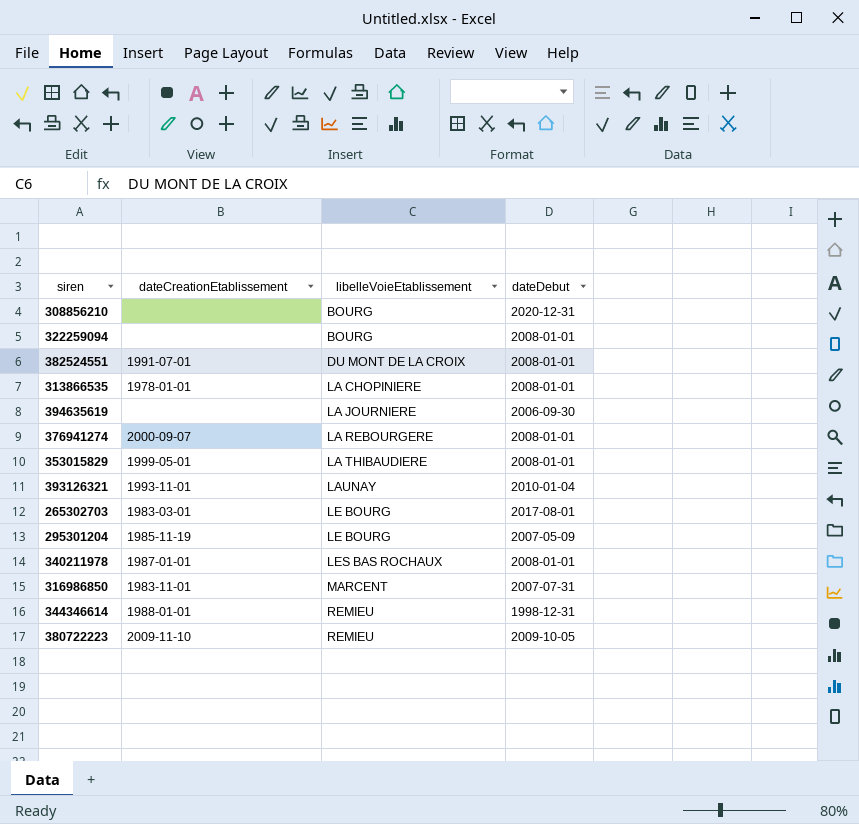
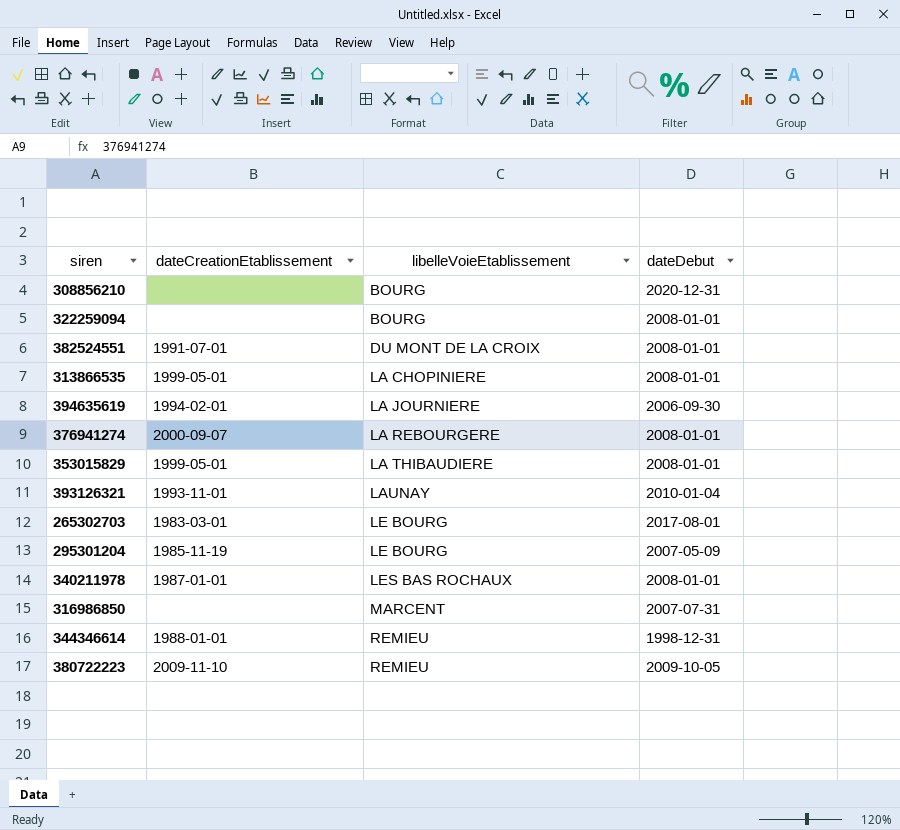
313866535 | dateCreationEtablissement: 1978-01-01 -> 1999-05-01
394635619 | dateCreationEtablissement: none -> 1994-02-01
316986850 | dateCreationEtablissement: 1983-11-01 -> none

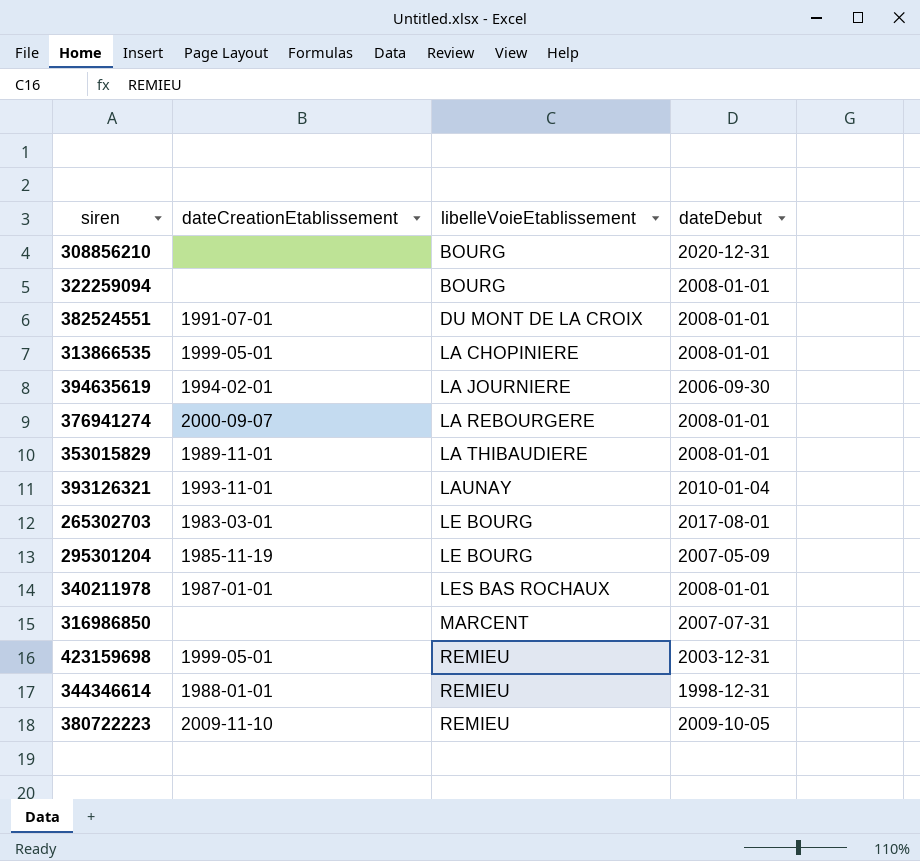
353015829 | dateCreationEtablissement: 1999-05-01 -> 1989-11-01
row 423159698: none -> 1999-05-01 | REMIEU | 2003-12-31

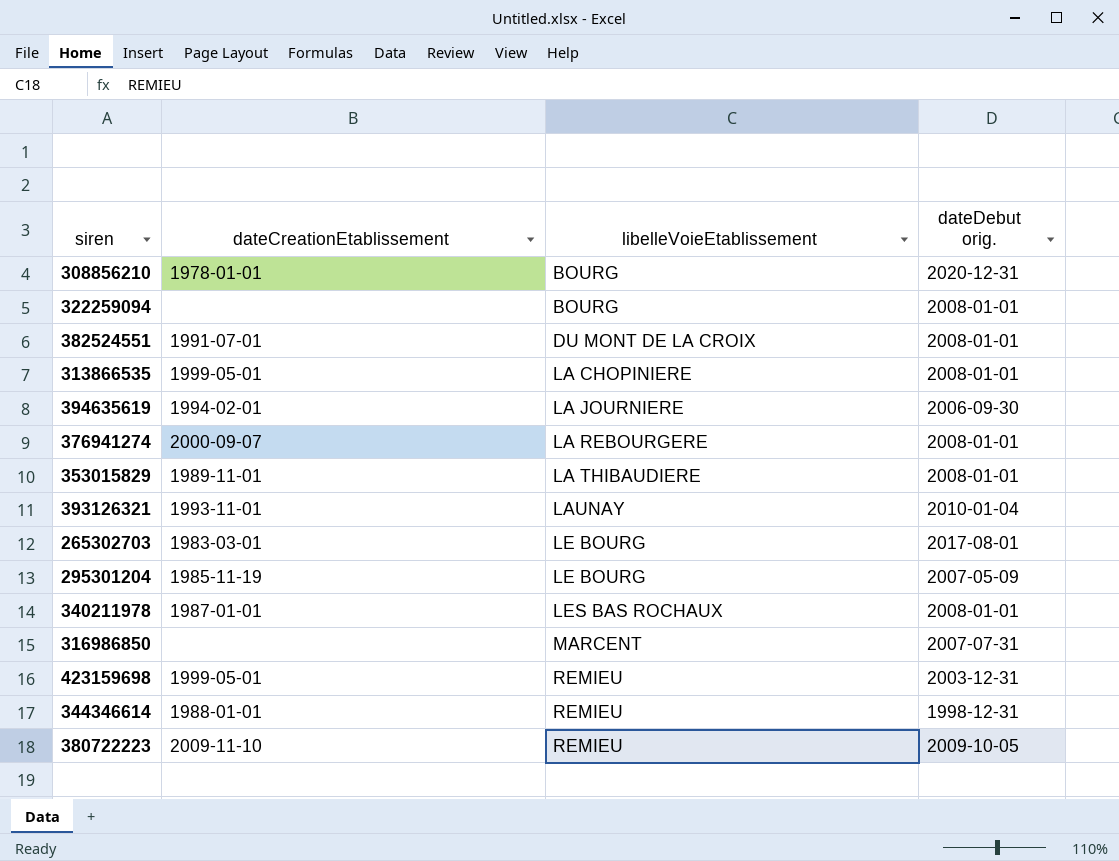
column name: dateDebut -> dateDebut orig.
308856210 | dateCreationEtablissement: none -> 1978-01-01

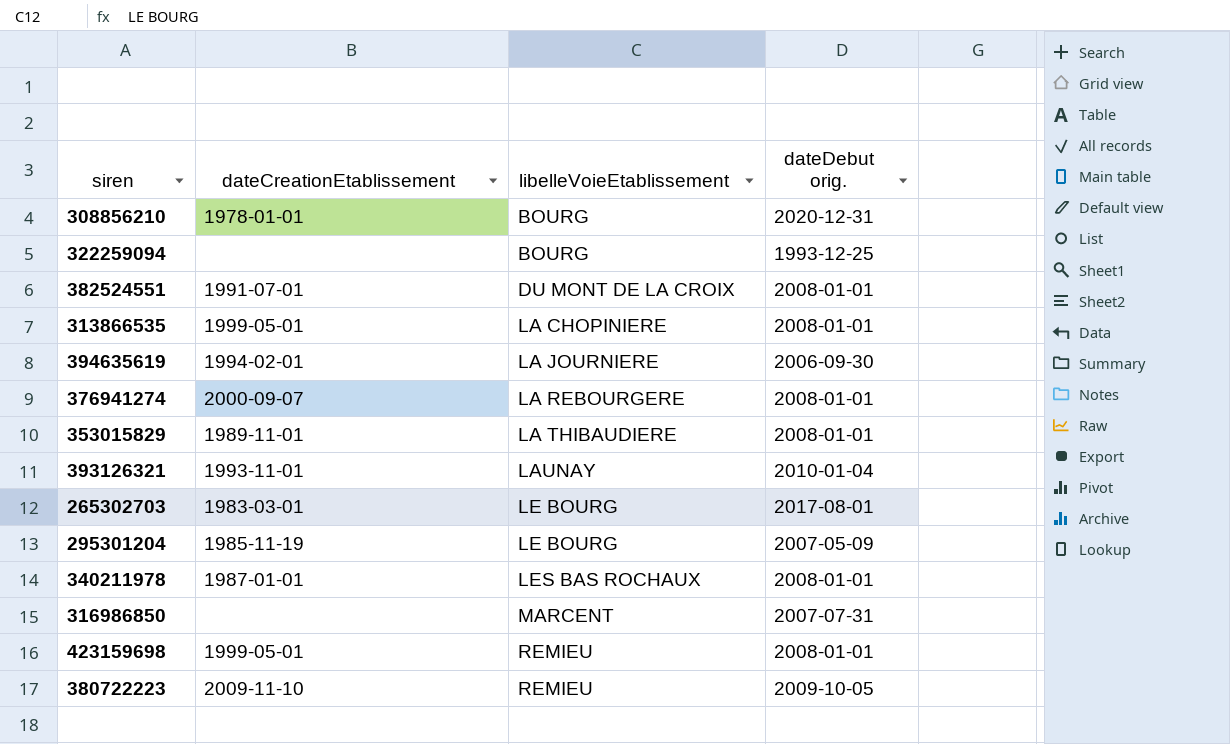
row 344346614: 1988-01-01 | REMIEU | 1998-12-31 -> none
322259094 | dateDebut orig.: 2008-01-01 -> 1993-12-25
423159698 | dateDebut orig.: 2003-12-31 -> 2008-01-01

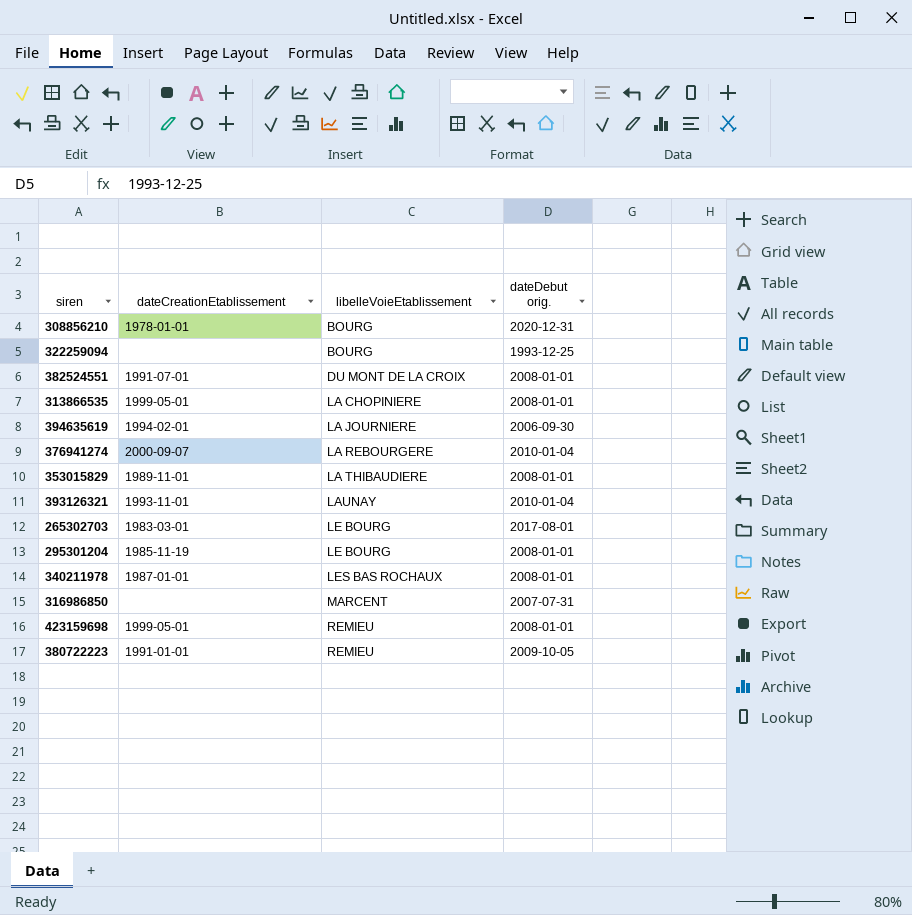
376941274 | dateDebut orig.: 2008-01-01 -> 2010-01-04
295301204 | dateDebut orig.: 2007-05-09 -> 2008-01-01
380722223 | dateCreationEtablissement: 2009-11-10 -> 1991-01-01

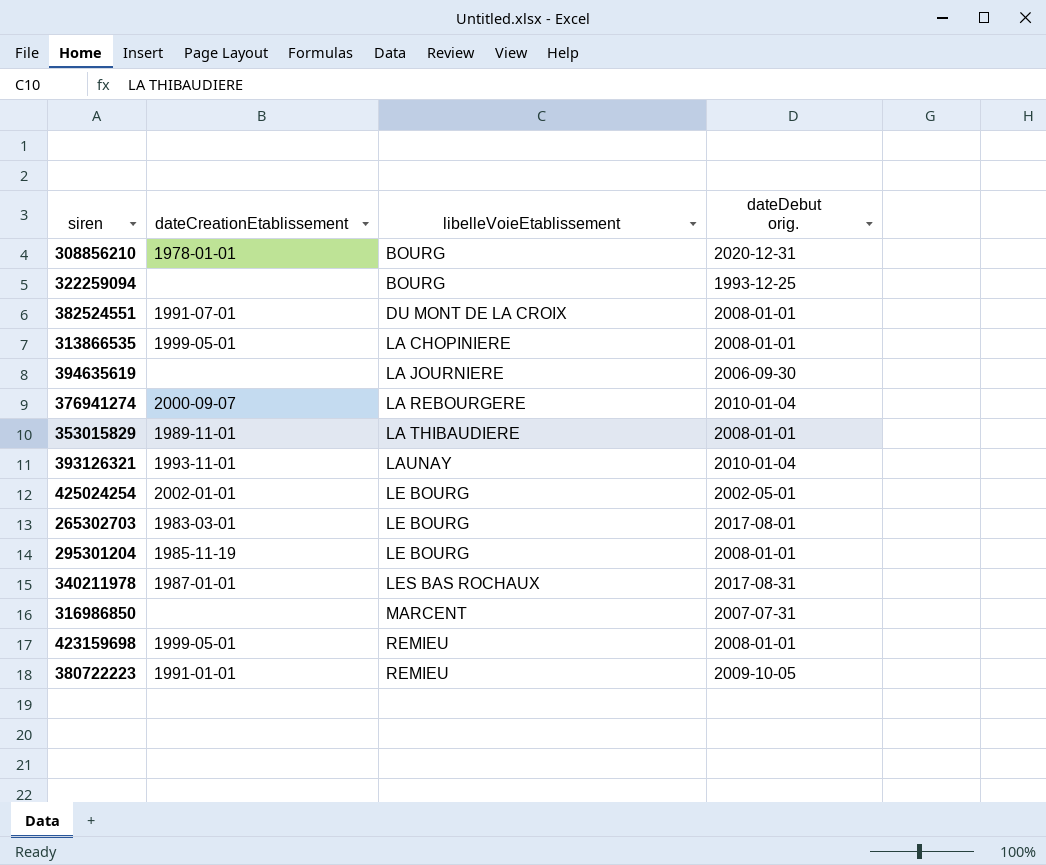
394635619 | dateCreationEtablissement: 1994-02-01 -> none
row 425024254: none -> 2002-01-01 | LE BOURG | 2002-05-01
340211978 | dateDebut orig.: 2008-01-01 -> 2017-08-31

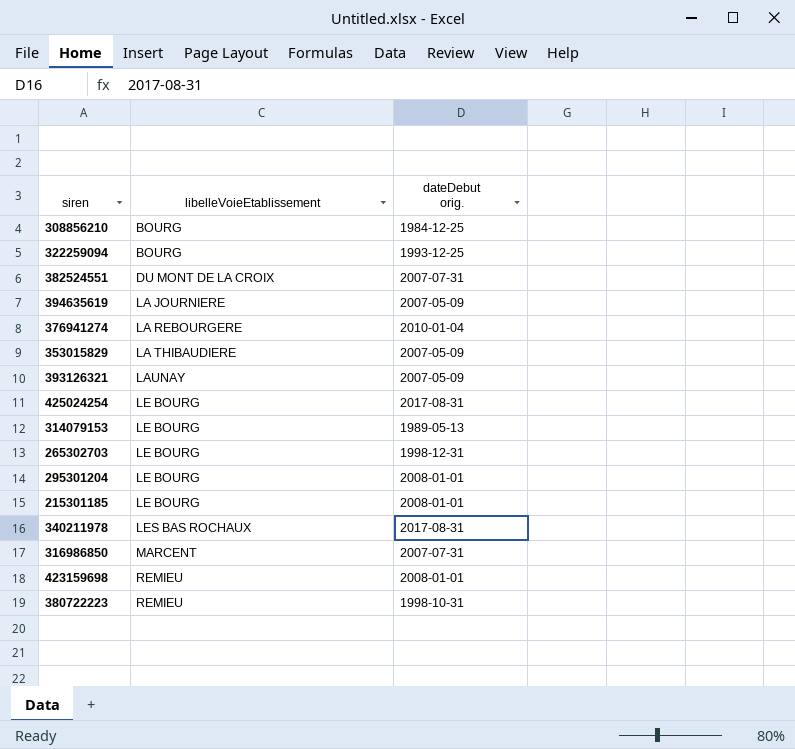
column dateCreationEtablissement | position: 2 -> none
row 313866535: 1999-05-01 | LA CHOPINIERE | 2008-01-01 -> none
308856210 | dateDebut orig.: 2020-12-31 -> 1984-12-25
382524551 | dateDebut orig.: 2008-01-01 -> 2007-07-31
394635619 | dateDebut orig.: 2006-09-30 -> 2007-05-09
353015829 | dateDebut orig.: 2008-01-01 -> 2007-05-09
393126321 | dateDebut orig.: 2010-01-04 -> 2007-05-09
425024254 | dateDebut orig.: 2002-05-01 -> 2017-08-31
row 314079153: none -> LE BOURG | 1989-05-13
265302703 | dateDebut orig.: 2017-08-01 -> 1998-12-31
row 215301185: none -> LE BOURG | 2008-01-01
380722223 | dateDebut orig.: 2009-10-05 -> 1998-10-31

